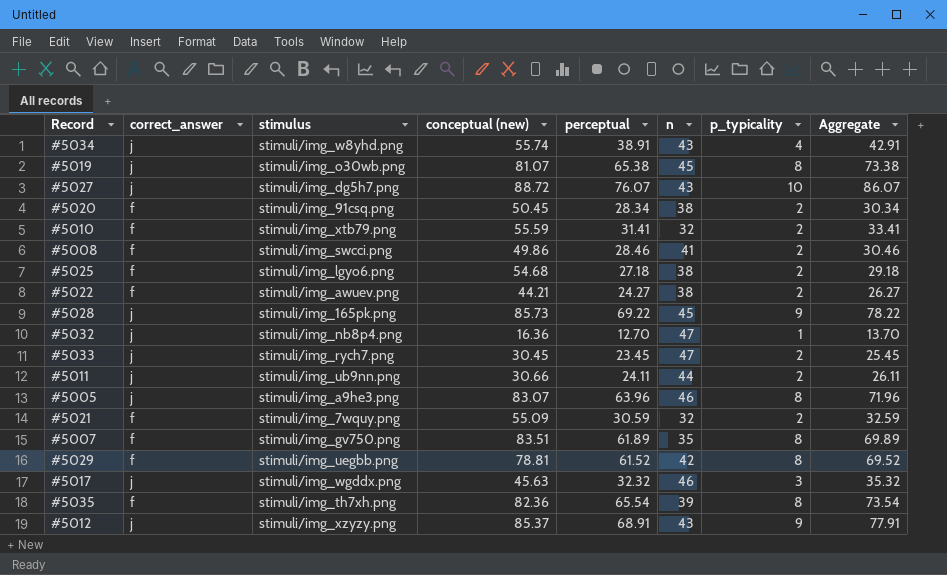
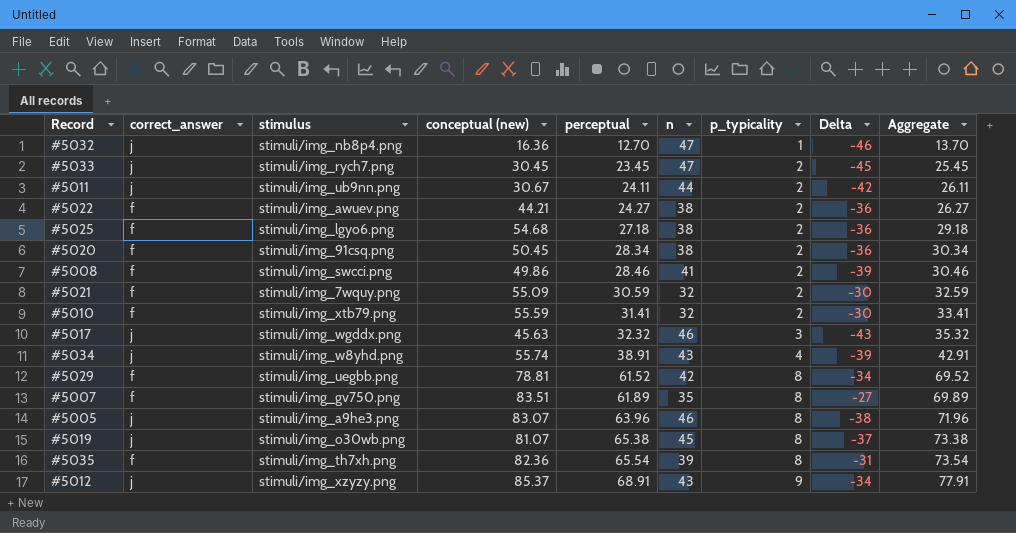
row order: none -> perceptual ascending
column Delta | formula: none -> [p_typicality] - [n]
row #5027: j | stimuli/img_dg5h7.png | 88.72 | 76.07 | 43 | 10 | 86.07 -> none
row #5028: j | stimuli/img_165pk.png | 85.73 | 69.22 | 45 | 9 | 78.22 -> none
#5011 | conceptual (new): 30.66 -> 30.67

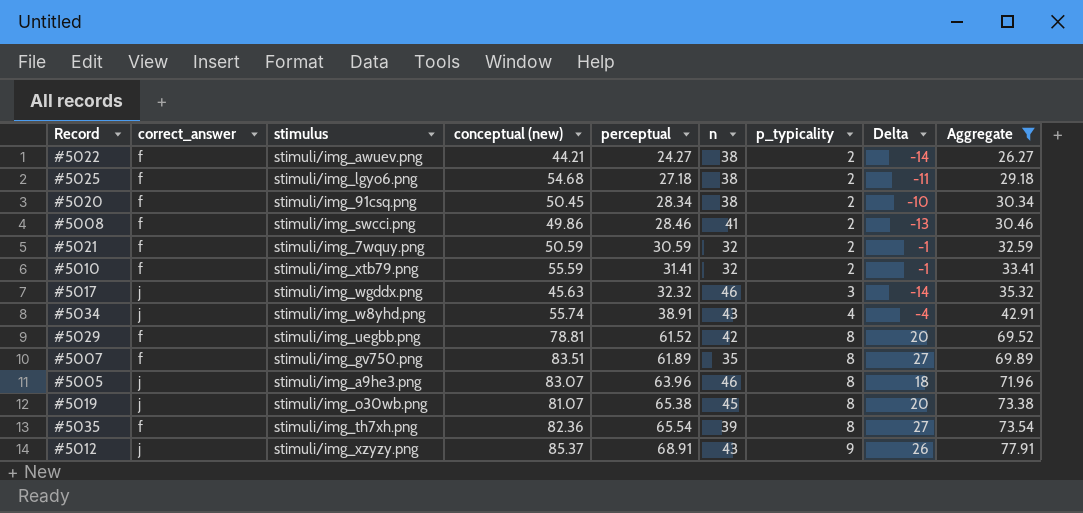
filter: none -> Aggregate >= 26.27
column Delta | formula: [p_typicality] - [n] -> [perceptual] - [n]
#5021 | conceptual (new): 55.09 -> 50.59

